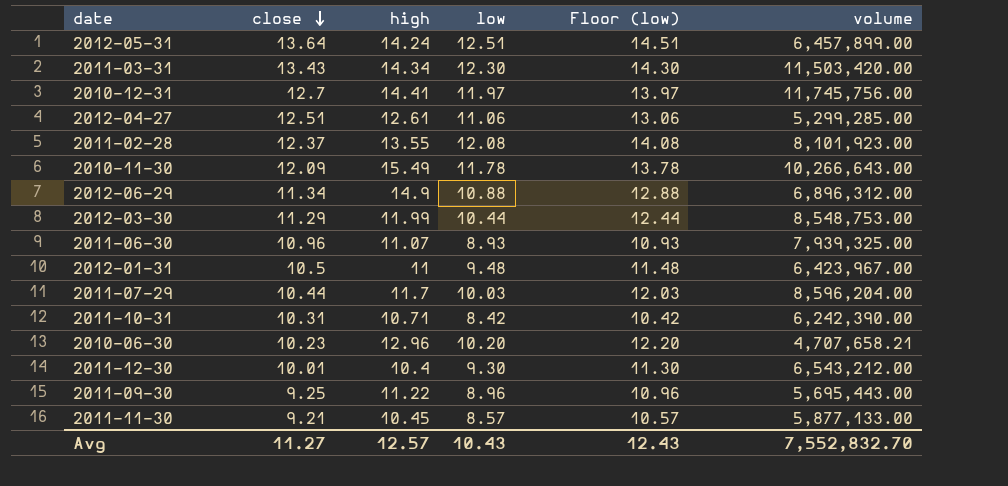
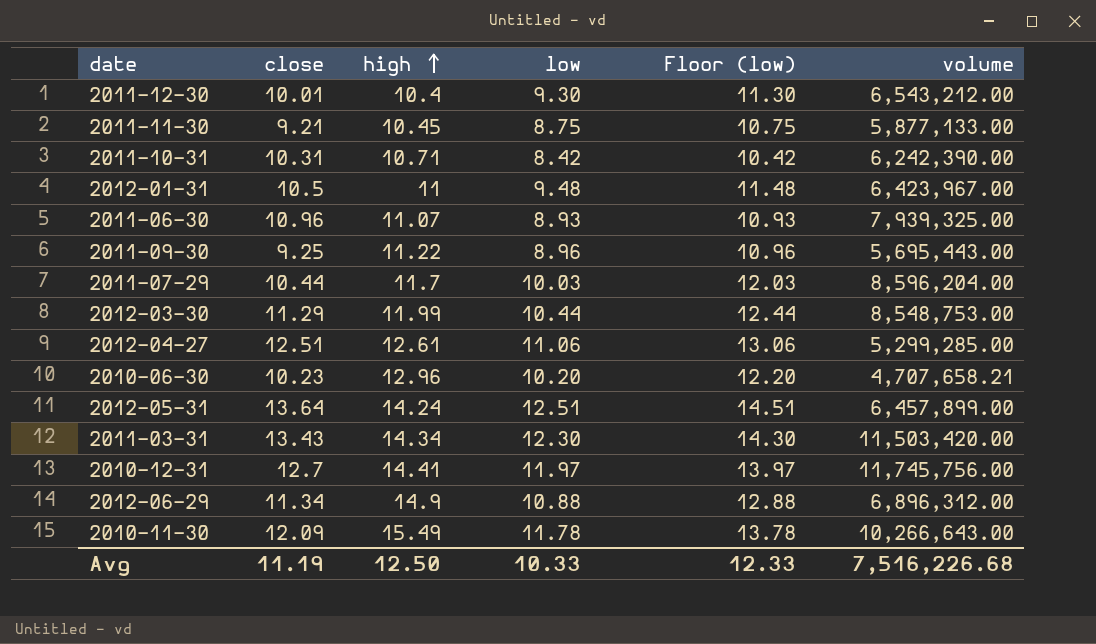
row order: close descending -> high ascending
row 2011-02-28: 12.37 | 13.55 | 12.08 | 14.08 | 8,101,923.00 -> none
2011-11-30 | low: 8.57 -> 8.75
2011-11-30 | Floor (low): 10.57 -> 10.75
Avg | close: 11.27 -> 11.19
Avg | high: 12.57 -> 12.50
Avg | low: 10.43 -> 10.33
Avg | Floor (low): 12.43 -> 12.33
Avg | volume: 7,552,832.70 -> 7,516,226.68

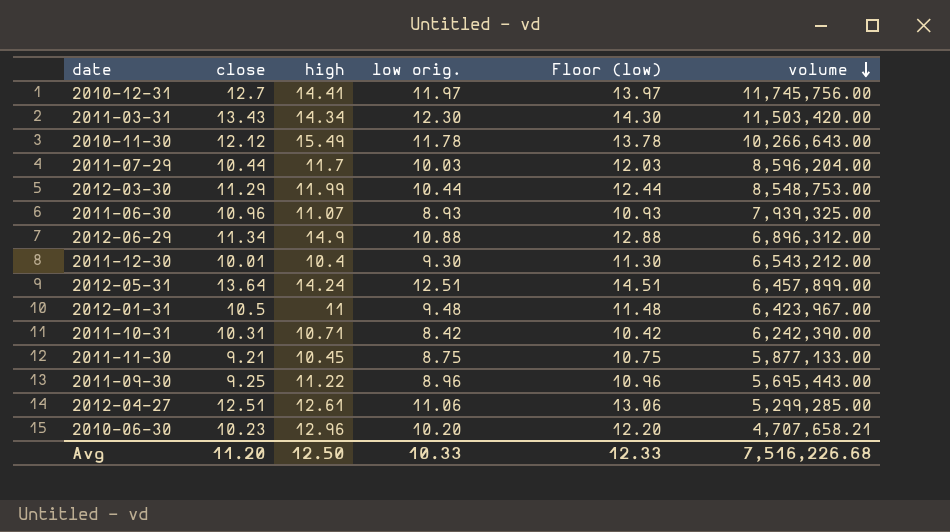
row order: high ascending -> volume descending
column name: low -> low orig.
2010-11-30 | close: 12.09 -> 12.12
Avg | close: 11.19 -> 11.20

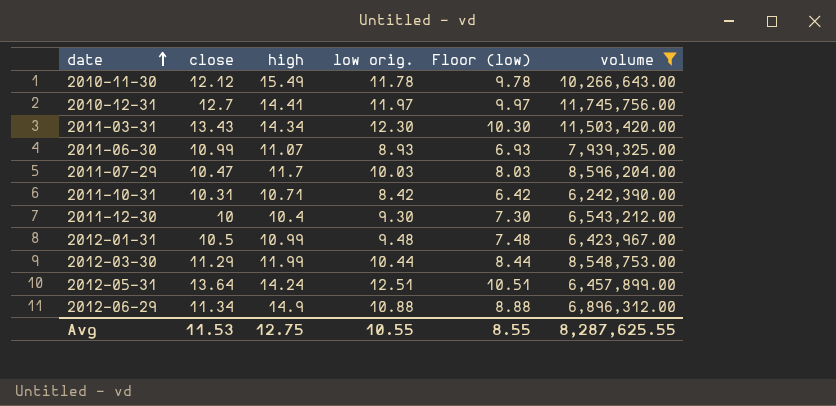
filter: none -> volume >= 6,242,390.00
row order: volume descending -> date ascending
column Floor (low) | formula: [low orig.] + 2 -> [low orig.] - 2
2011-06-30 | close: 10.96 -> 10.99
2011-07-29 | close: 10.44 -> 10.47
2011-12-30 | close: 10.01 -> 10
2012-01-31 | high: 11 -> 10.99
Avg | close: 11.20 -> 11.53
Avg | high: 12.50 -> 12.75
Avg | low orig.: 10.33 -> 10.55
Avg | Floor (low): 12.33 -> 8.55
Avg | volume: 7,516,226.68 -> 8,287,625.55

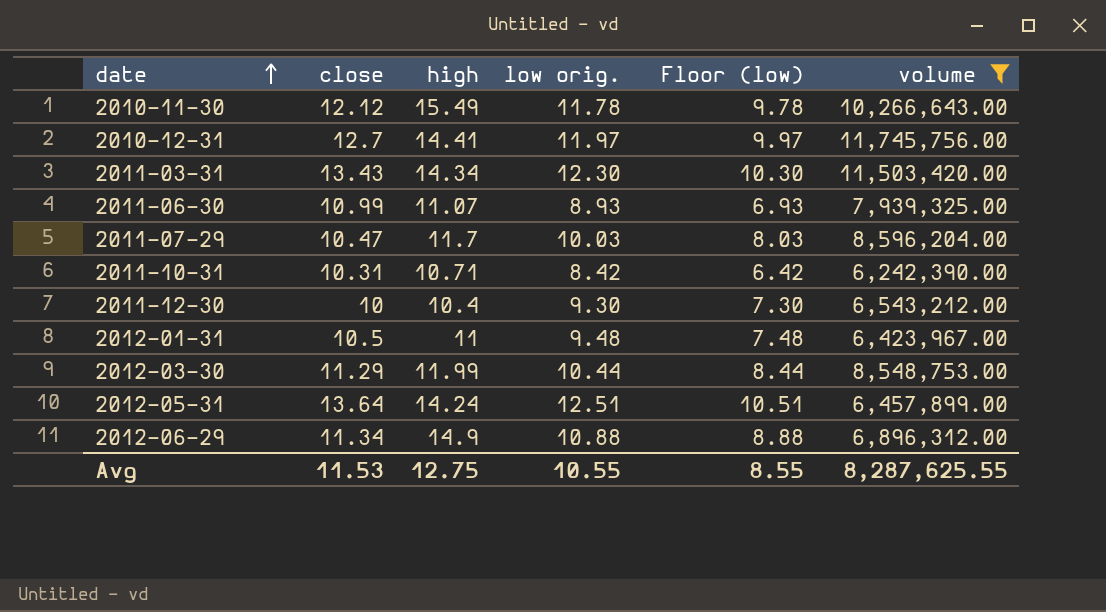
2012-01-31 | high: 10.99 -> 11

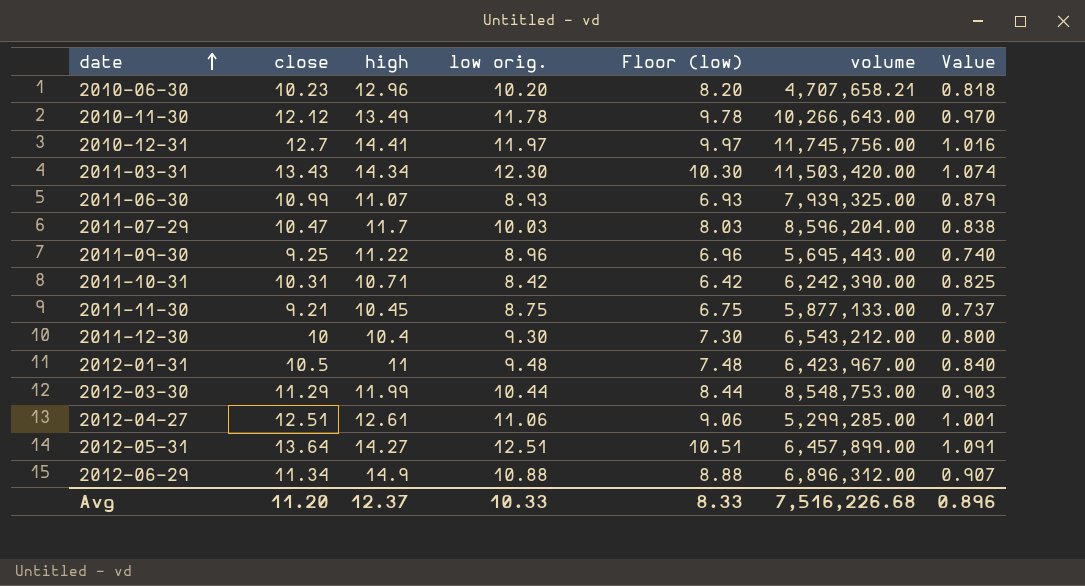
filter: volume >= 6,242,390.00 -> none
column Value | formula: none -> [close] * 0.08
2010-11-30 | high: 15.49 -> 13.49
2012-05-31 | high: 14.24 -> 14.27
Avg | close: 11.53 -> 11.20
Avg | high: 12.75 -> 12.37
Avg | low orig.: 10.55 -> 10.33
Avg | Floor (low): 8.55 -> 8.33
Avg | volume: 8,287,625.55 -> 7,516,226.68

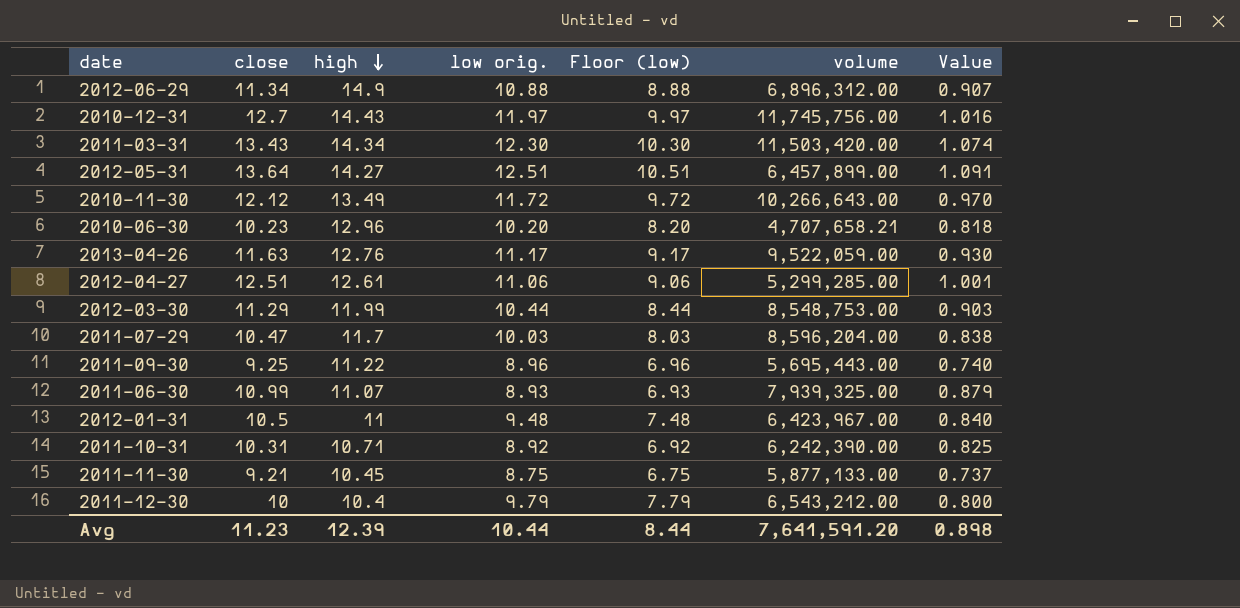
row order: date ascending -> high descending
2010-12-31 | high: 14.41 -> 14.43
2010-11-30 | low orig.: 11.78 -> 11.72
2010-11-30 | Floor (low): 9.78 -> 9.72
row 2013-04-26: none -> 11.63 | 12.76 | 11.17 | 9.17 | 9,522,059.00 | 0.930
2011-10-31 | low orig.: 8.42 -> 8.92
2011-10-31 | Floor (low): 6.42 -> 6.92
2011-12-30 | low orig.: 9.30 -> 9.79
2011-12-30 | Floor (low): 7.30 -> 7.79
Avg | close: 11.20 -> 11.23
Avg | high: 12.37 -> 12.39
Avg | low orig.: 10.33 -> 10.44
Avg | Floor (low): 8.33 -> 8.44
Avg | volume: 7,516,226.68 -> 7,641,591.20
Avg | Value: 0.896 -> 0.898

